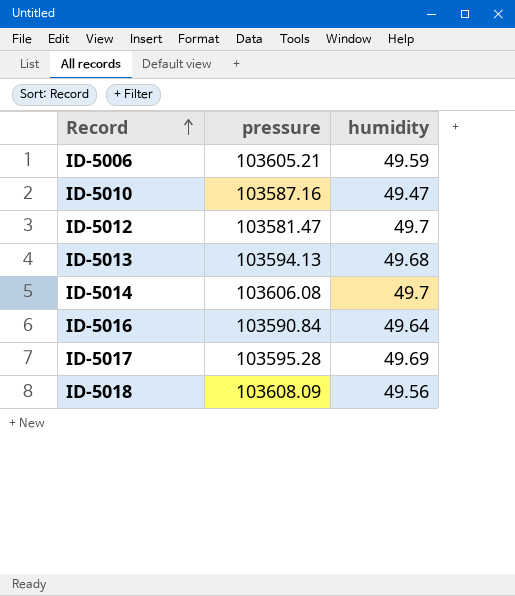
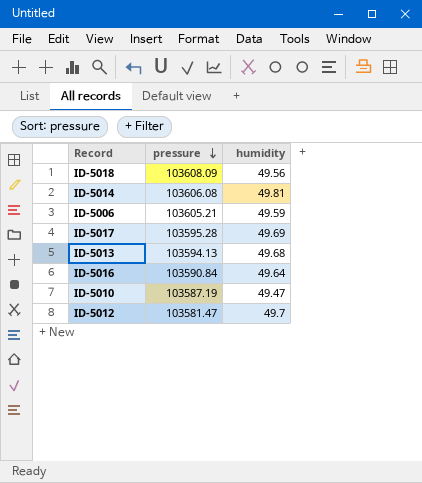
row order: Record ascending -> pressure descending
ID-5014 | humidity: 49.7 -> 49.81
ID-5010 | pressure: 103587.16 -> 103587.19

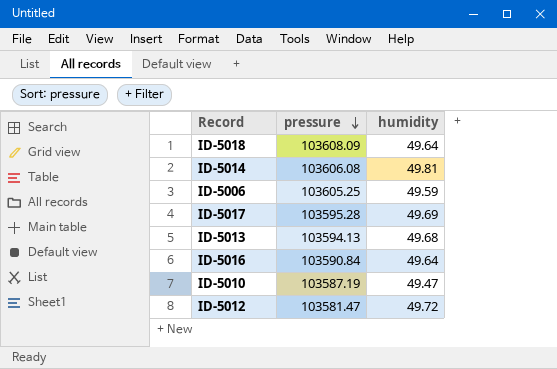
ID-5018 | humidity: 49.56 -> 49.64
ID-5006 | pressure: 103605.21 -> 103605.25
ID-5012 | humidity: 49.7 -> 49.72

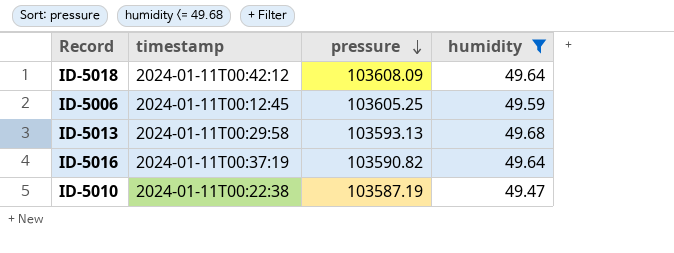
filter: none -> humidity <= 49.68
column timestamp | position: none -> 2
ID-5013 | pressure: 103594.13 -> 103593.13
ID-5016 | pressure: 103590.84 -> 103590.82

